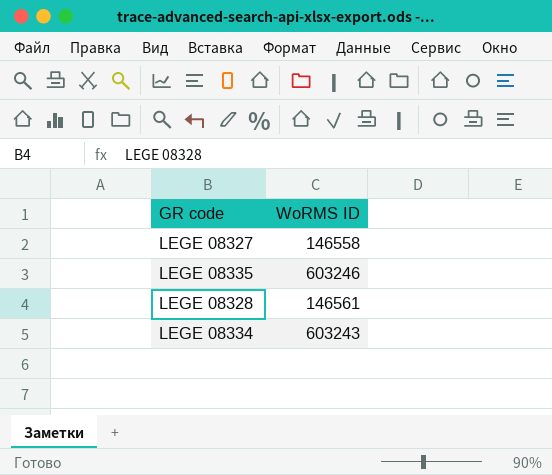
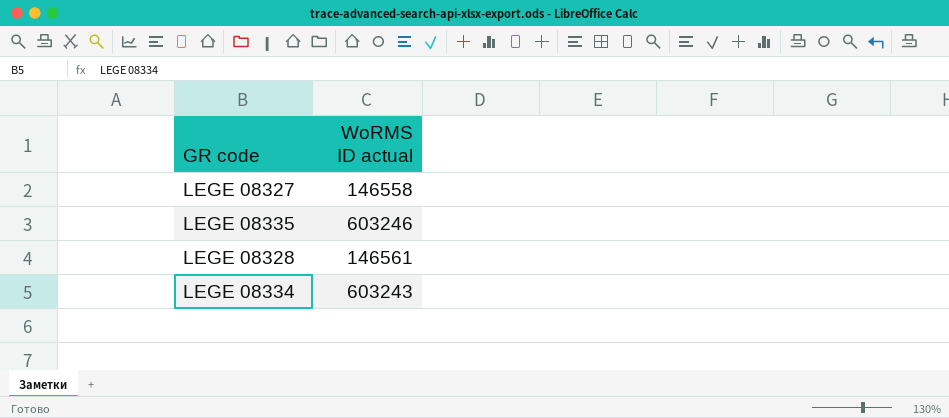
column name: WoRMS ID -> WoRMS ID actual

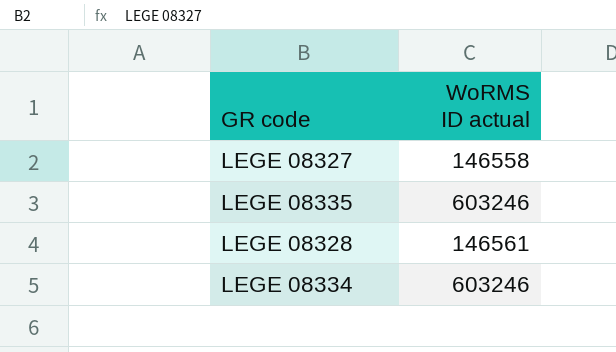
LEGE 08334 | WoRMS ID actual: 603243 -> 603246

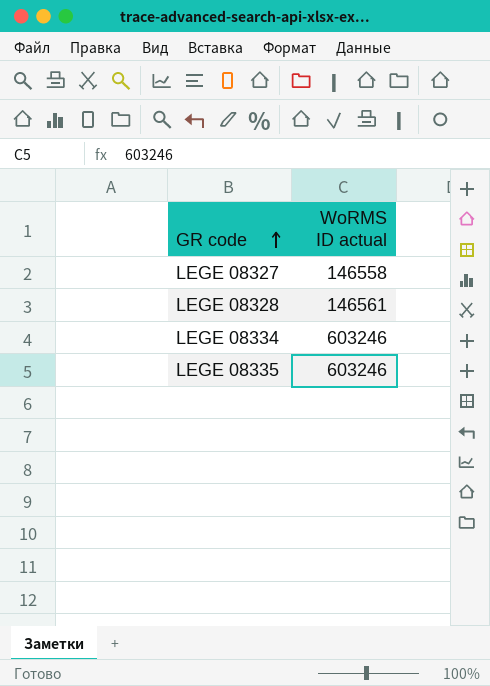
row order: none -> GR code ascending

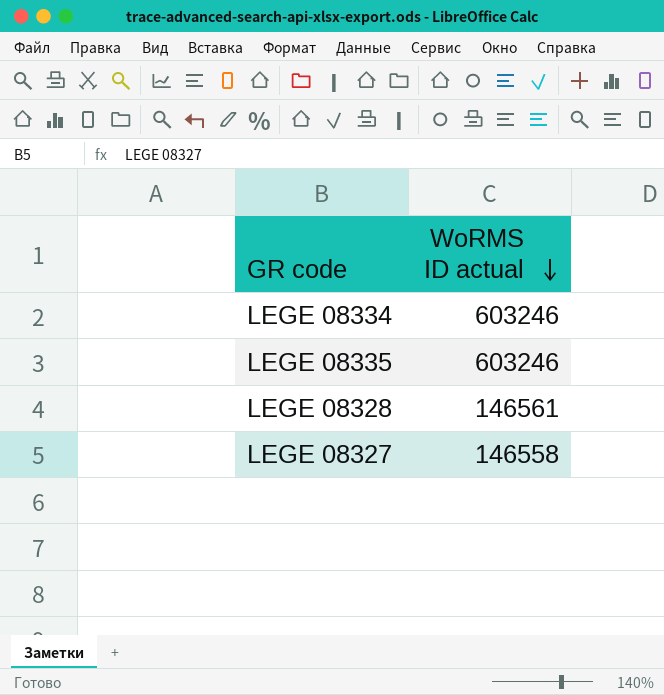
row order: GR code ascending -> WoRMS ID actual descending

